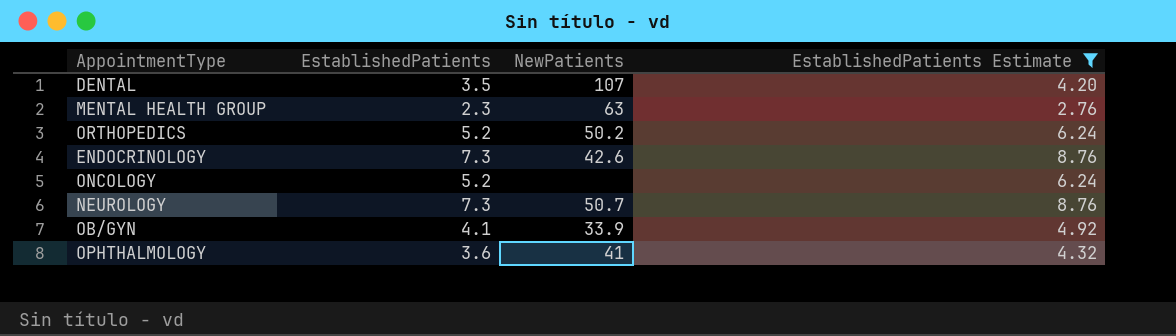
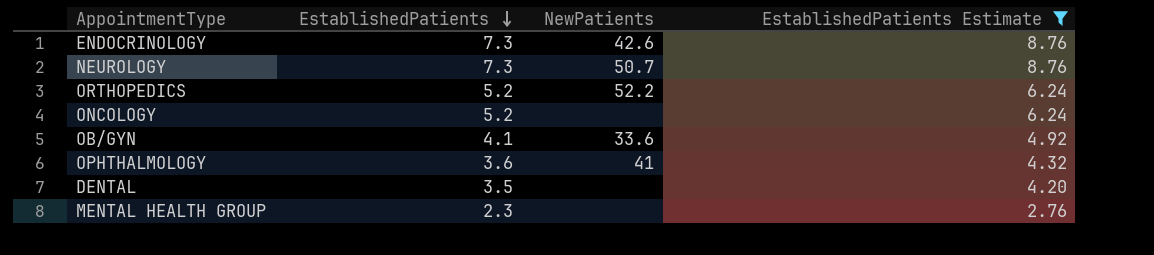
row order: none -> EstablishedPatients descending
ORTHOPEDICS | NewPatients: 50.2 -> 52.2
OB/GYN | NewPatients: 33.9 -> 33.6
DENTAL | NewPatients: 107 -> none
MENTAL HEALTH GROUP | NewPatients: 63 -> none

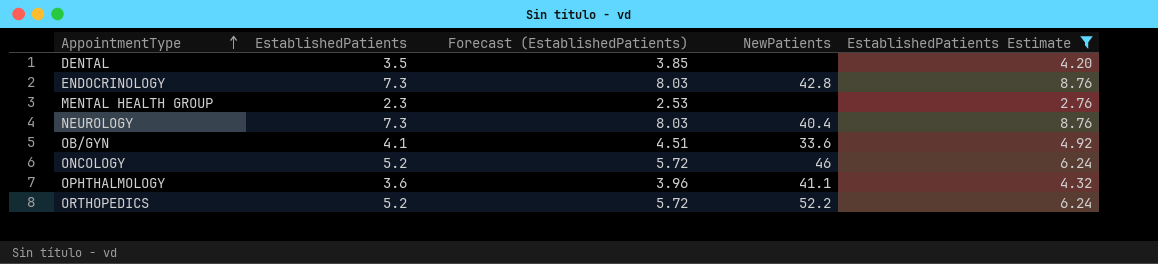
row order: EstablishedPatients descending -> AppointmentType ascending
column Forecast (EstablishedPatients) | formula: none -> [EstablishedPatients] * 1.1
ENDOCRINOLOGY | NewPatients: 42.6 -> 42.8
NEUROLOGY | NewPatients: 50.7 -> 40.4
ONCOLOGY | NewPatients: none -> 46
OPHTHALMOLOGY | NewPatients: 41 -> 41.1

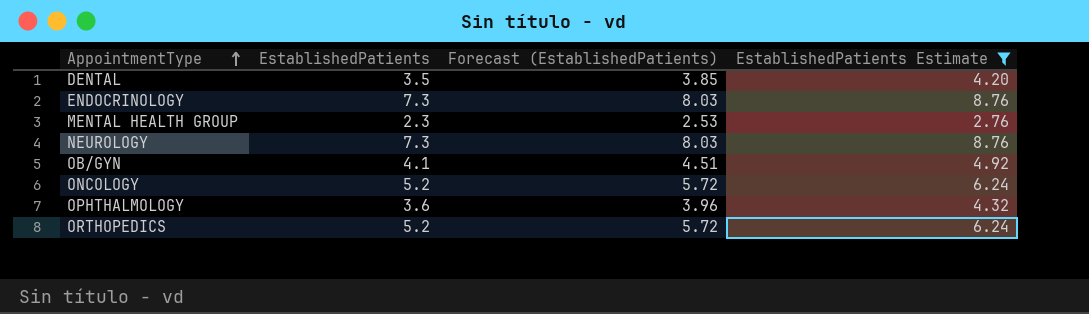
column NewPatients | position: 4 -> none

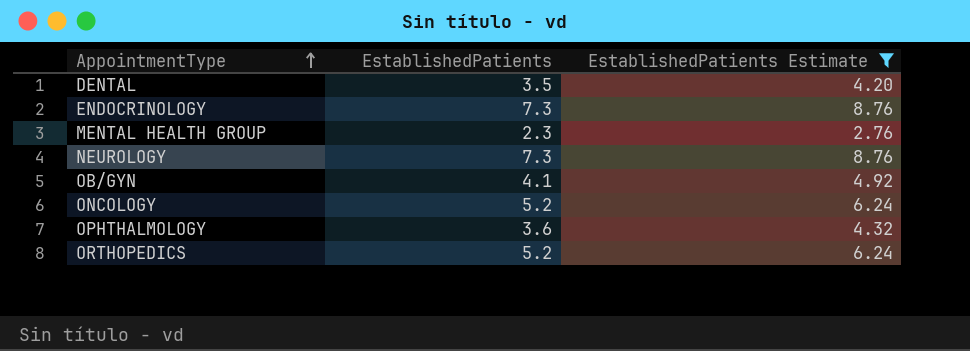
column Forecast (EstablishedPatients) | formula: [EstablishedPatients] * 1.1 -> none

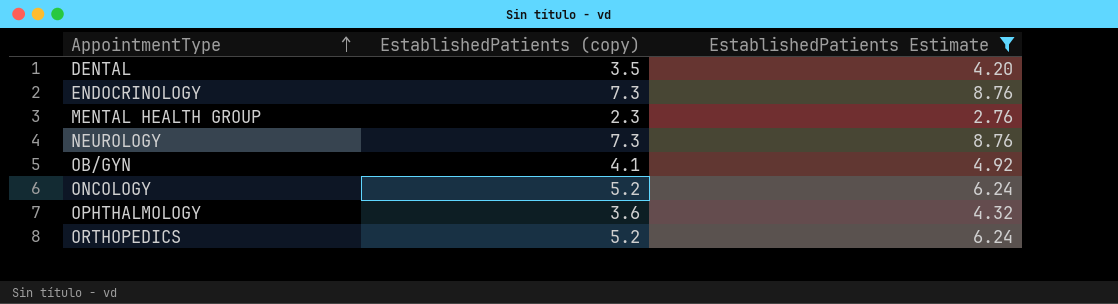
column name: EstablishedPatients -> EstablishedPatients (copy)

